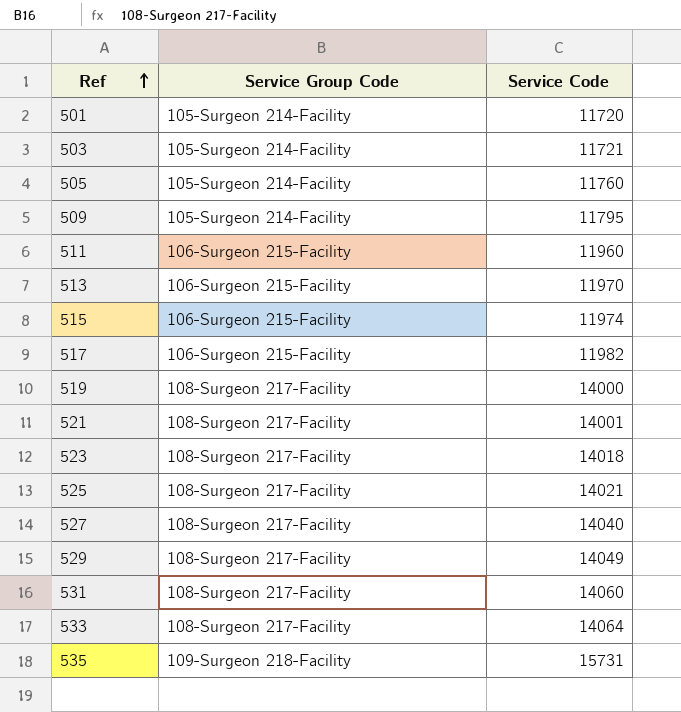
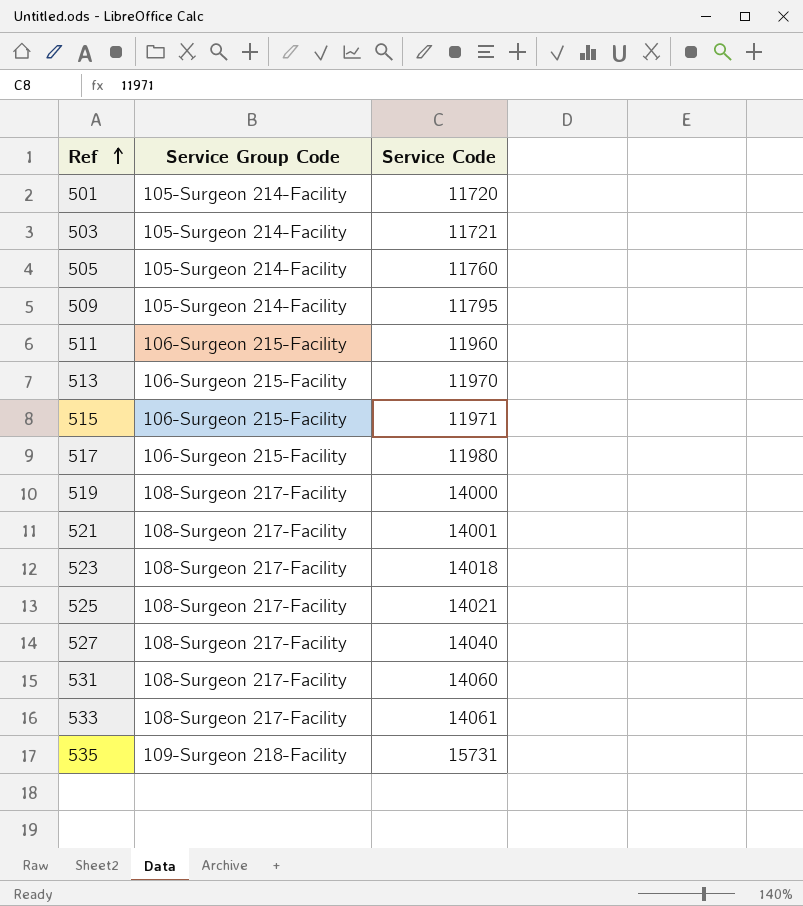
row 529: 108-Surgeon 217-Facility | 14049 -> none
515 | Service Code: 11974 -> 11971
517 | Service Code: 11982 -> 11980
533 | Service Code: 14064 -> 14061

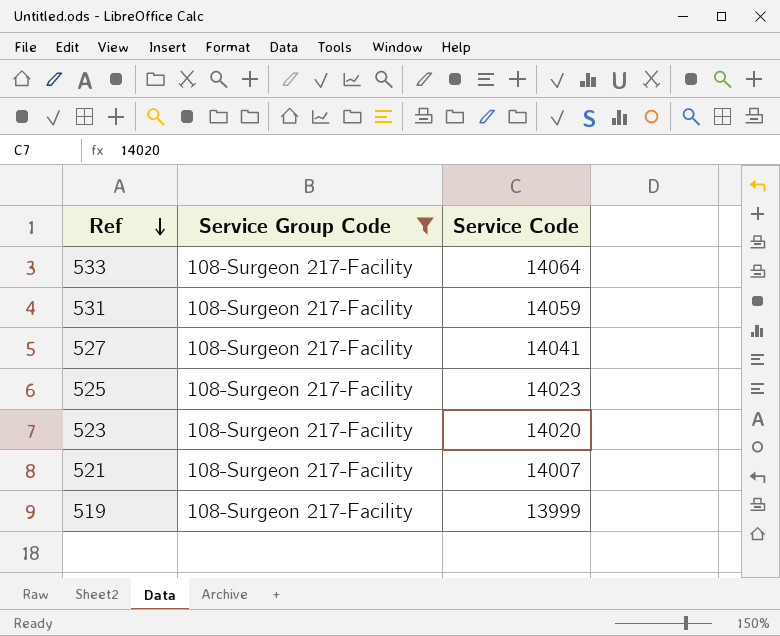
filter: none -> Service Group Code = 108-Surgeon 217-Facility
row order: Ref ascending -> Ref descending
533 | Service Code: 14061 -> 14064
531 | Service Code: 14060 -> 14059
527 | Service Code: 14040 -> 14041
525 | Service Code: 14021 -> 14023
523 | Service Code: 14018 -> 14020
521 | Service Code: 14001 -> 14007
519 | Service Code: 14000 -> 13999

